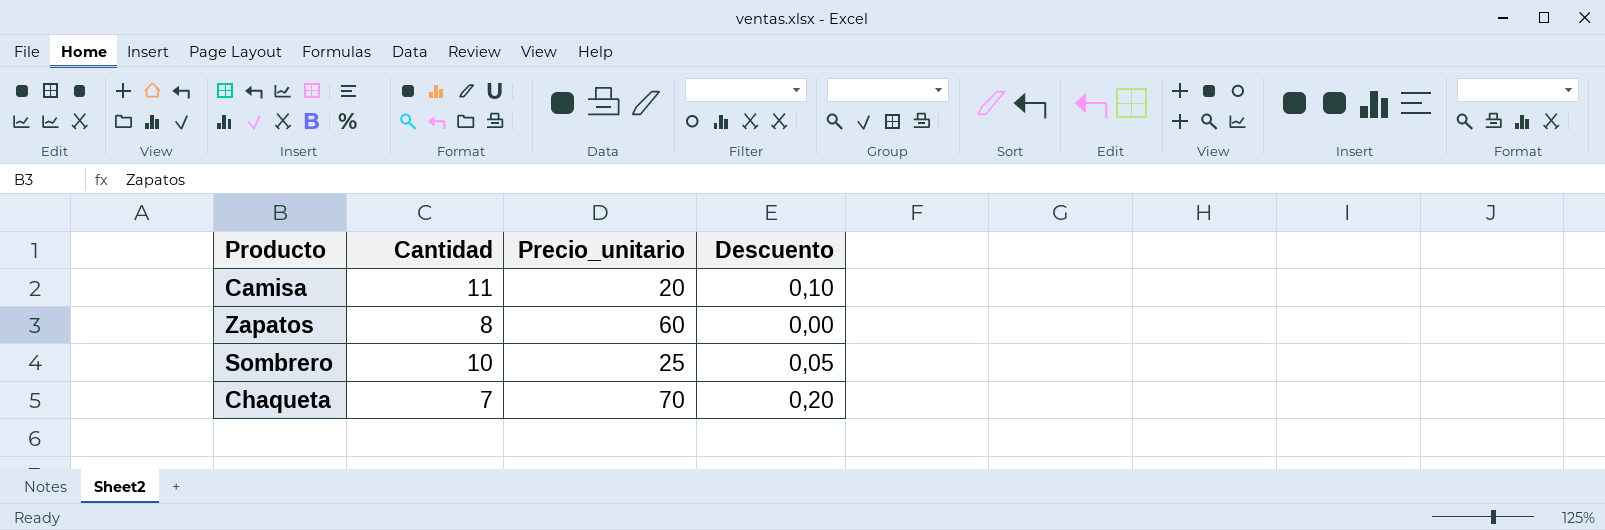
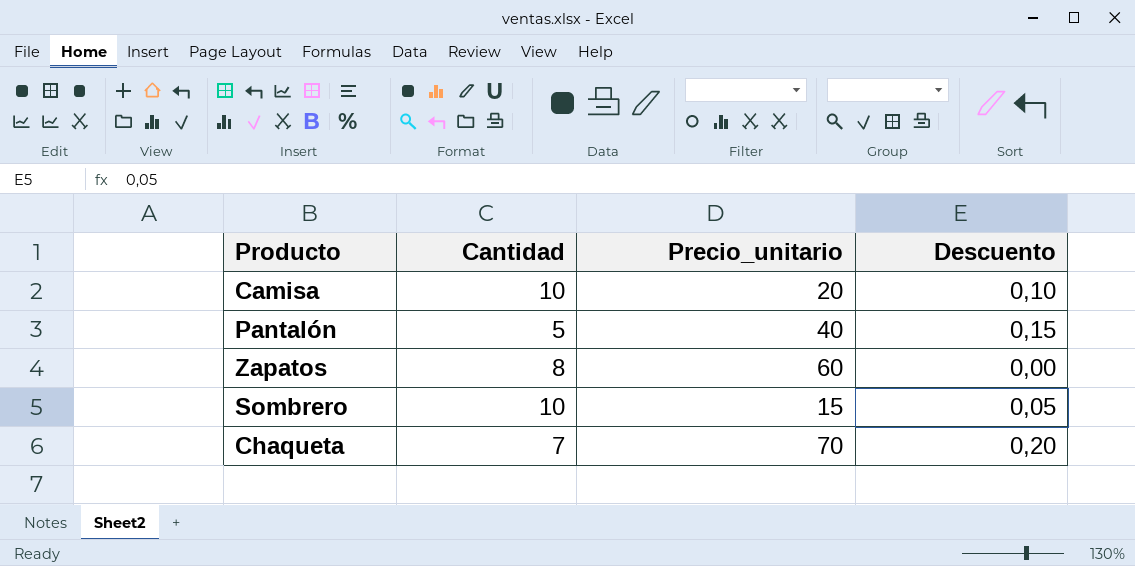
Camisa | Cantidad: 11 -> 10
row Pantalón: none -> 5 | 40 | 0,15
Sombrero | Precio_unitario: 25 -> 15

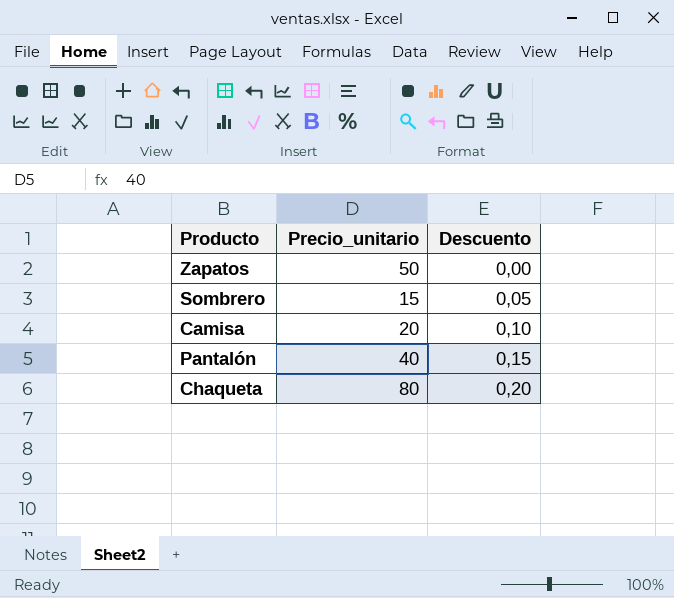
row order: none -> Descuento ascending
column Cantidad | position: 2 -> none
Zapatos | Precio_unitario: 60 -> 50
Chaqueta | Precio_unitario: 70 -> 80

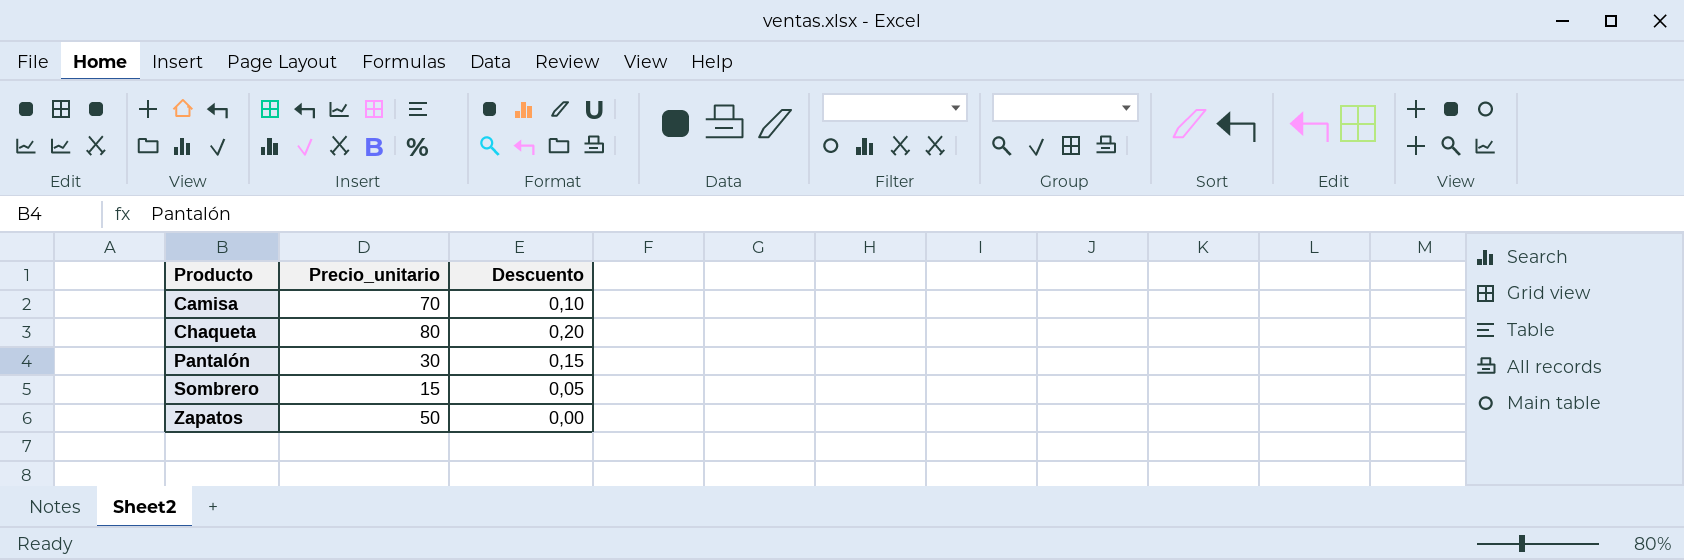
row order: Descuento ascending -> Producto ascending
Camisa | Precio_unitario: 20 -> 70
Pantalón | Precio_unitario: 40 -> 30

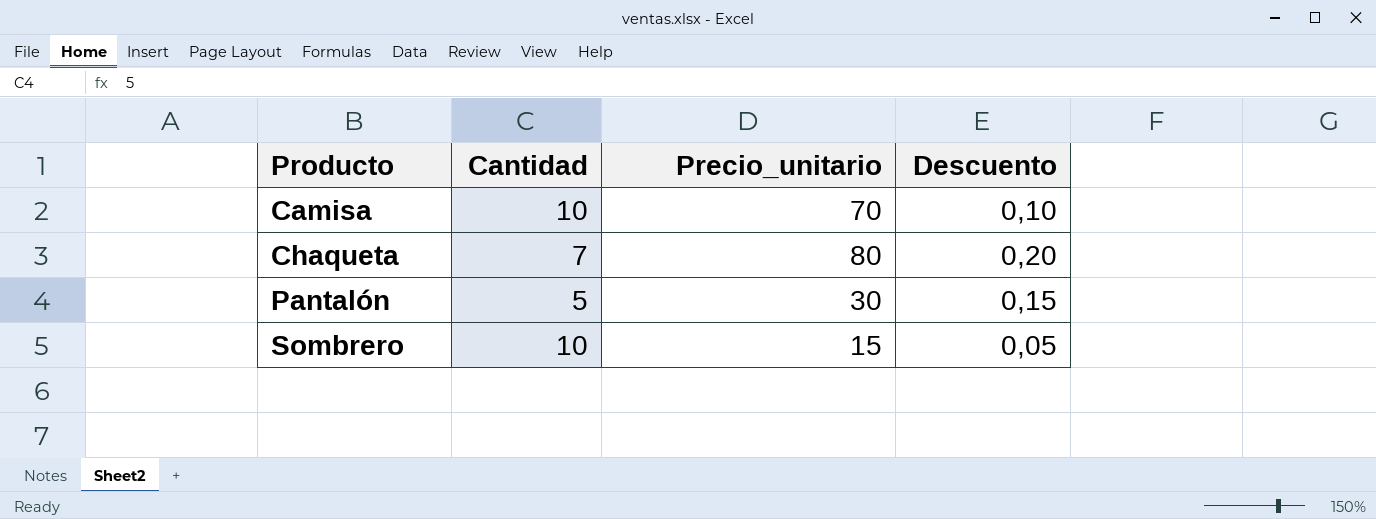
column Cantidad | position: none -> 2
row Zapatos: 50 | 0,00 -> none

